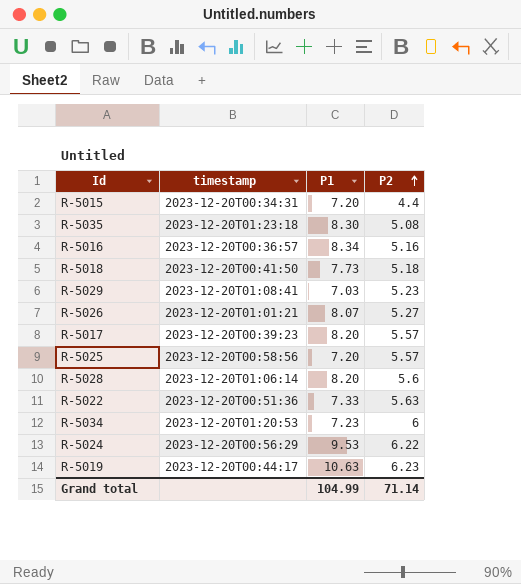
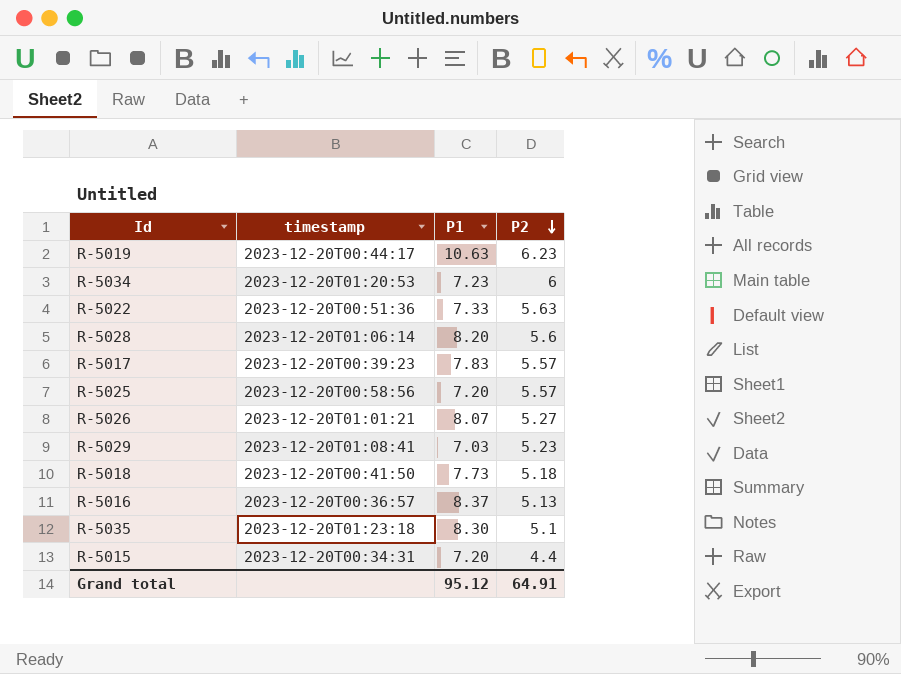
row order: P2 ascending -> P2 descending
row R-5024: 2023-12-20T00:56:29 | 9.53 | 6.22 -> none
R-5017 | P1: 8.20 -> 7.83
R-5016 | P1: 8.34 -> 8.37
R-5016 | P2: 5.16 -> 5.13
R-5035 | P2: 5.08 -> 5.1
Grand total | P1: 104.99 -> 95.12
Grand total | P2: 71.14 -> 64.91

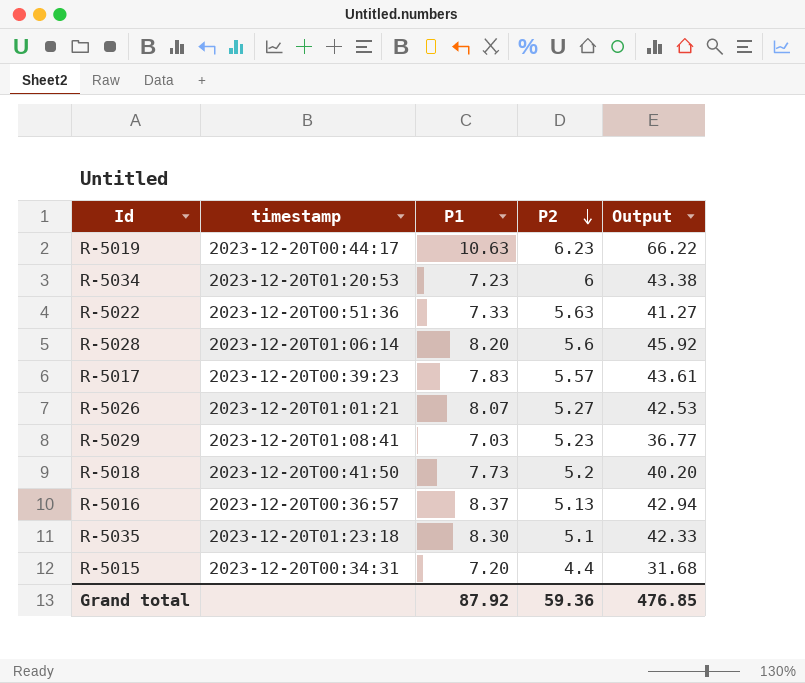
column Output | formula: none -> [P1] * [P2]
row R-5025: 2023-12-20T00:58:56 | 7.20 | 5.57 -> none
R-5018 | P2: 5.18 -> 5.2
Grand total | P1: 95.12 -> 87.92
Grand total | P2: 64.91 -> 59.36

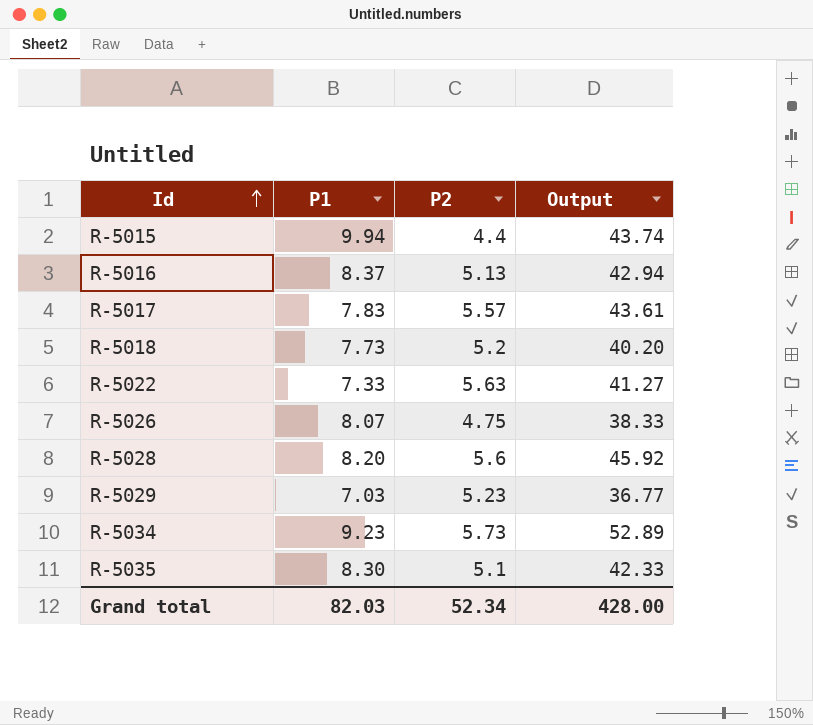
row order: P2 descending -> Id ascending
column timestamp | position: 2 -> none
row R-5019: 2023-12-20T00:44:17 | 10.63 | 6.23 | 66.22 -> none
R-5015 | P1: 7.20 -> 9.94
R-5015 | Output: 31.68 -> 43.74
R-5026 | P2: 5.27 -> 4.75
R-5026 | Output: 42.53 -> 38.33
R-5034 | P1: 7.23 -> 9.23
R-5034 | P2: 6 -> 5.73
R-5034 | Output: 43.38 -> 52.89
Grand total | P1: 87.92 -> 82.03
Grand total | P2: 59.36 -> 52.34
Grand total | Output: 476.85 -> 428.00

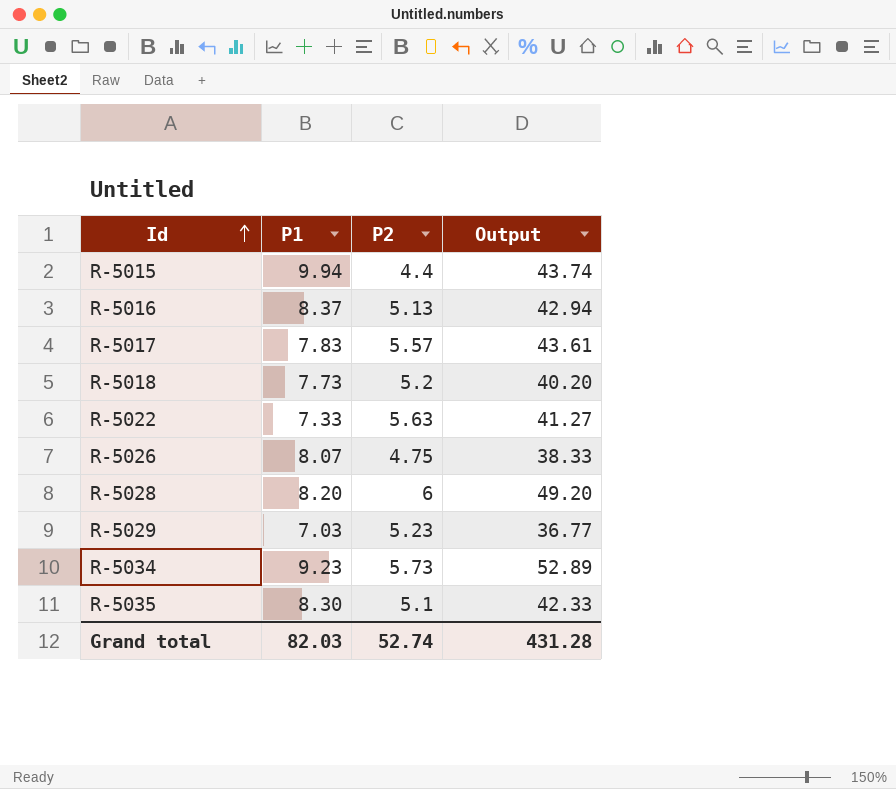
R-5028 | P2: 5.6 -> 6
R-5028 | Output: 45.92 -> 49.20
Grand total | P2: 52.34 -> 52.74
Grand total | Output: 428.00 -> 431.28

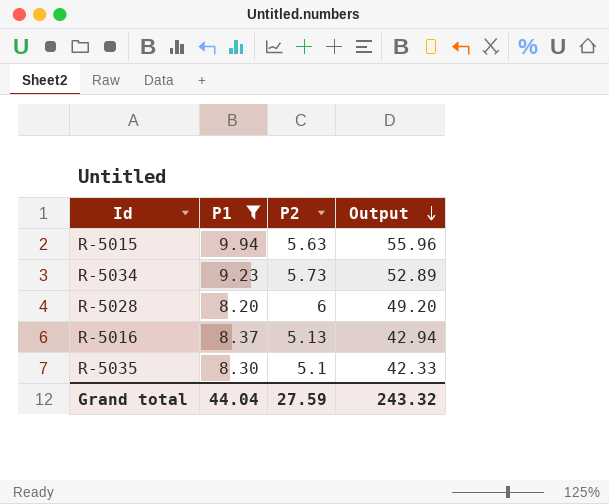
filter: none -> P1 >= 8.20
row order: Id ascending -> Output descending
R-5015 | P2: 4.4 -> 5.63
R-5015 | Output: 43.74 -> 55.96
Grand total | P1: 82.03 -> 44.04
Grand total | P2: 52.74 -> 27.59
Grand total | Output: 431.28 -> 243.32

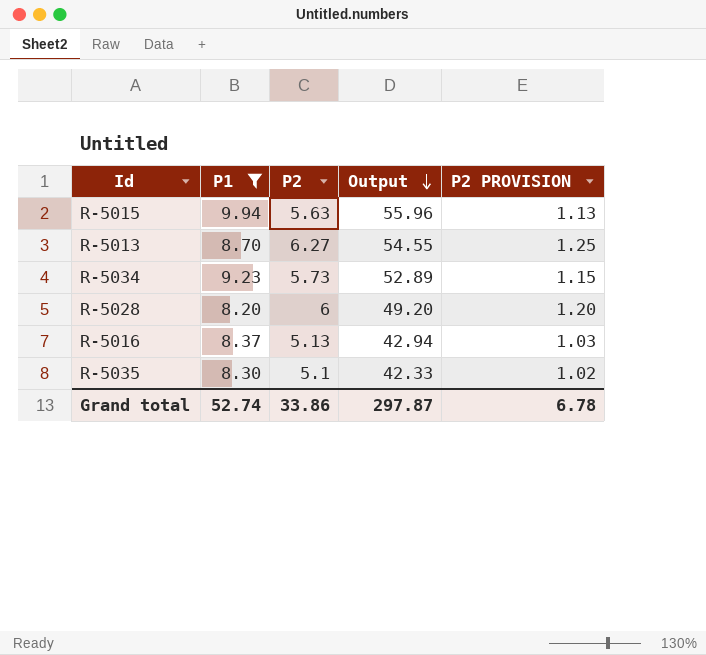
column P2 PROVISION | formula: none -> [P2] * 0.2
row R-5013: none -> 8.70 | 6.27 | 54.55 | 1.25
Grand total | P1: 44.04 -> 52.74
Grand total | P2: 27.59 -> 33.86
Grand total | Output: 243.32 -> 297.87

